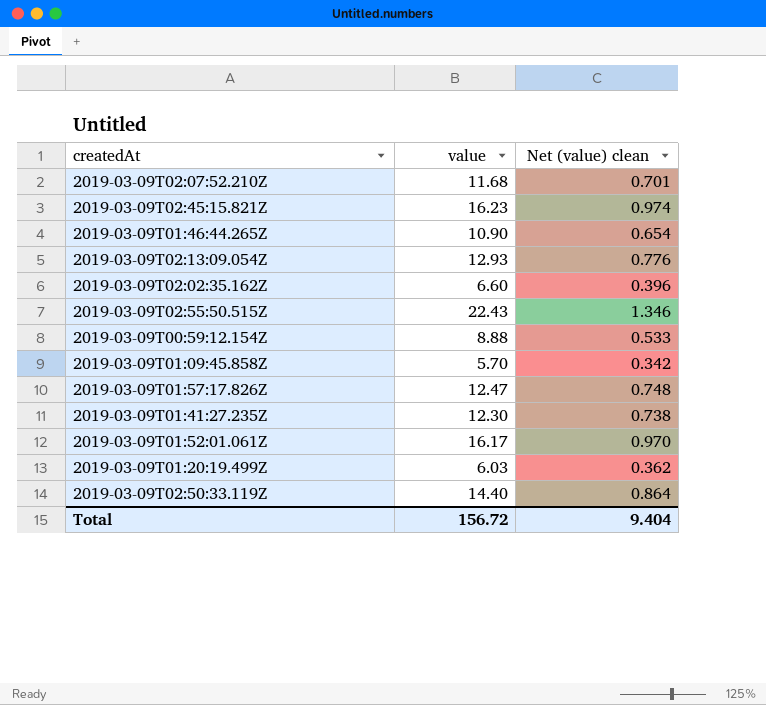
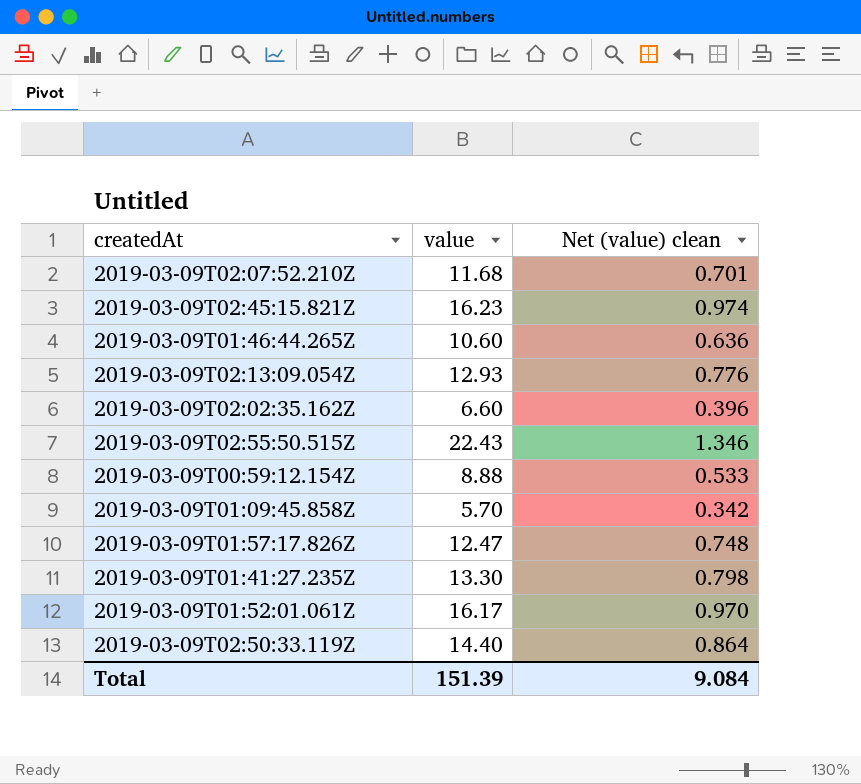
row 2019-03-09T01:20:19.499Z: 6.03 | 0.362 -> none
2019-03-09T01:46:44.265Z | value: 10.90 -> 10.60
2019-03-09T01:46:44.265Z | Net (value) clean: 0.654 -> 0.636
2019-03-09T01:41:27.235Z | value: 12.30 -> 13.30
2019-03-09T01:41:27.235Z | Net (value) clean: 0.738 -> 0.798
Total | value: 156.72 -> 151.39
Total | Net (value) clean: 9.404 -> 9.084

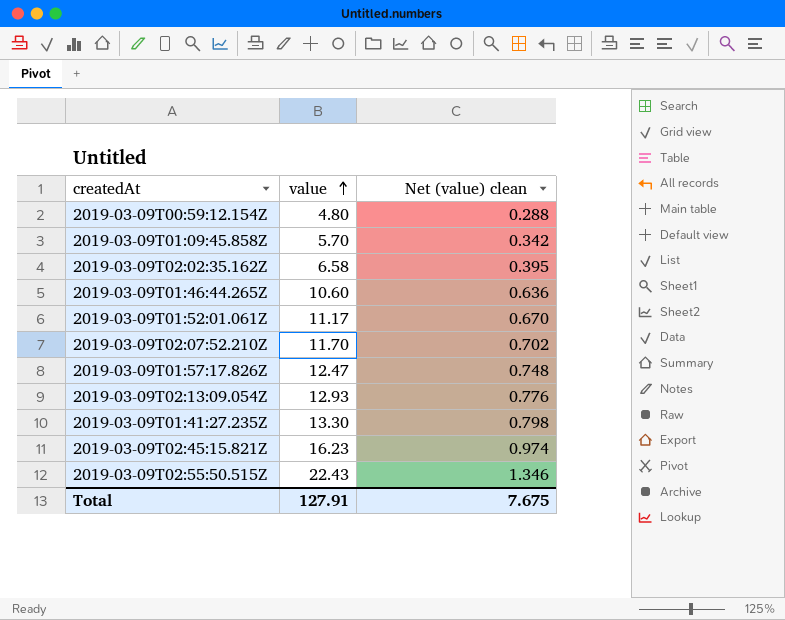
row order: none -> value ascending
row 2019-03-09T02:50:33.119Z: 14.40 | 0.864 -> none
2019-03-09T00:59:12.154Z | value: 8.88 -> 4.80
2019-03-09T00:59:12.154Z | Net (value) clean: 0.533 -> 0.288
2019-03-09T02:02:35.162Z | value: 6.60 -> 6.58
2019-03-09T02:02:35.162Z | Net (value) clean: 0.396 -> 0.395
2019-03-09T01:52:01.061Z | value: 16.17 -> 11.17
2019-03-09T01:52:01.061Z | Net (value) clean: 0.970 -> 0.670
2019-03-09T02:07:52.210Z | value: 11.68 -> 11.70
2019-03-09T02:07:52.210Z | Net (value) clean: 0.701 -> 0.702
Total | value: 151.39 -> 127.91
Total | Net (value) clean: 9.084 -> 7.675

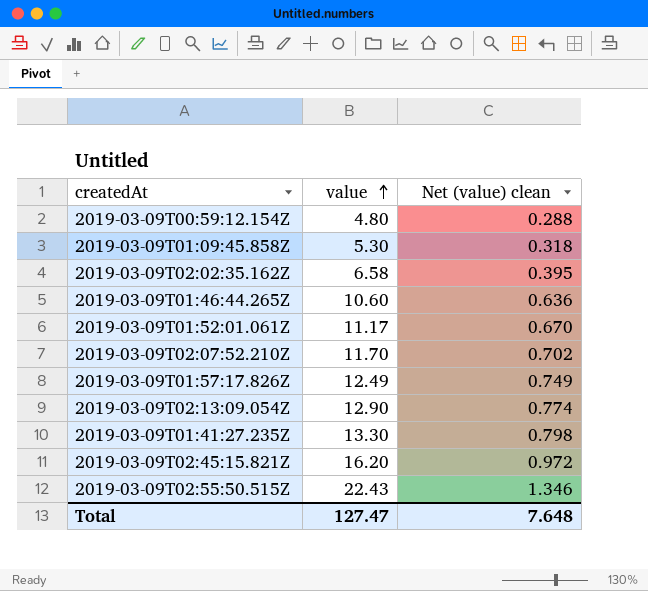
2019-03-09T01:09:45.858Z | value: 5.70 -> 5.30
2019-03-09T01:09:45.858Z | Net (value) clean: 0.342 -> 0.318
2019-03-09T01:57:17.826Z | value: 12.47 -> 12.49
2019-03-09T01:57:17.826Z | Net (value) clean: 0.748 -> 0.749
2019-03-09T02:13:09.054Z | value: 12.93 -> 12.90
2019-03-09T02:13:09.054Z | Net (value) clean: 0.776 -> 0.774
2019-03-09T02:45:15.821Z | value: 16.23 -> 16.20
2019-03-09T02:45:15.821Z | Net (value) clean: 0.974 -> 0.972
Total | value: 127.91 -> 127.47
Total | Net (value) clean: 7.675 -> 7.648

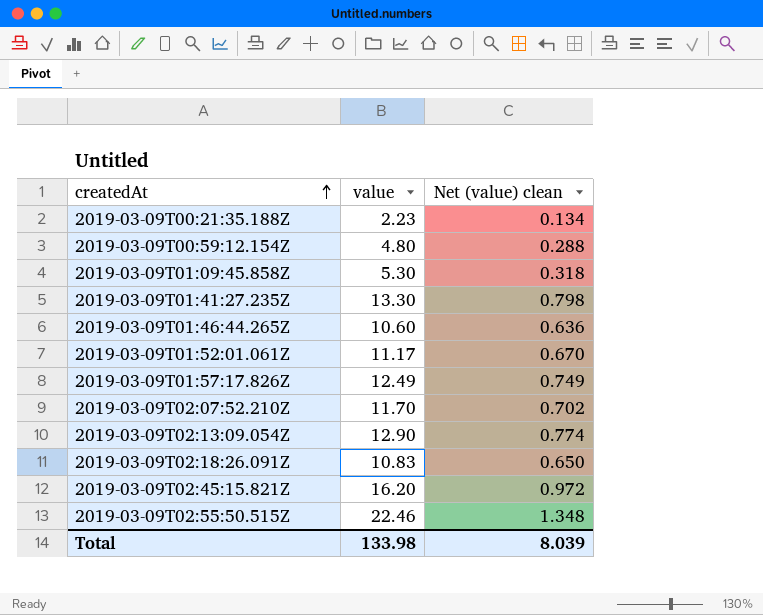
row order: value ascending -> createdAt ascending
row 2019-03-09T02:02:35.162Z: 6.58 | 0.395 -> none
row 2019-03-09T00:21:35.188Z: none -> 2.23 | 0.134
row 2019-03-09T02:18:26.091Z: none -> 10.83 | 0.650
2019-03-09T02:55:50.515Z | value: 22.43 -> 22.46
2019-03-09T02:55:50.515Z | Net (value) clean: 1.346 -> 1.348
Total | value: 127.47 -> 133.98
Total | Net (value) clean: 7.648 -> 8.039

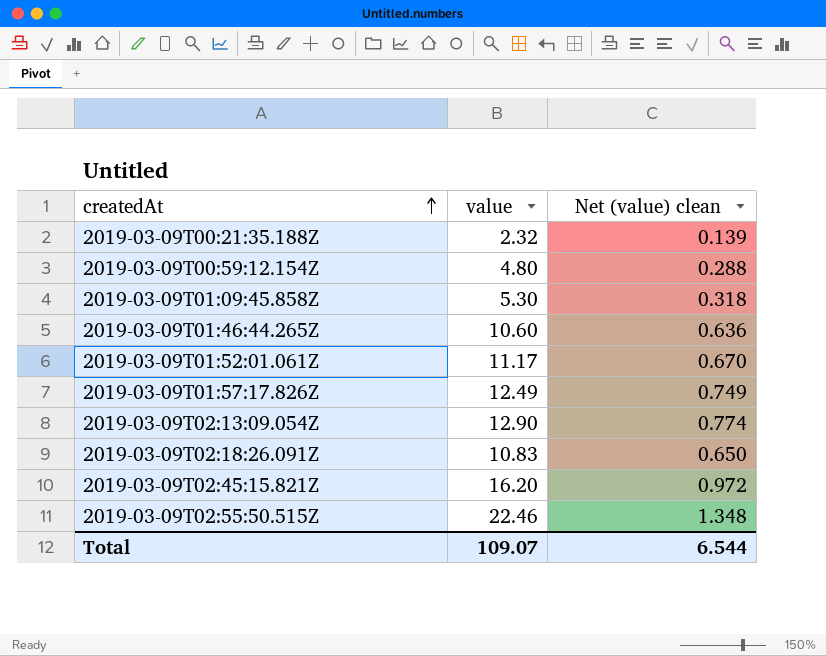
row 2019-03-09T01:41:27.235Z: 13.30 | 0.798 -> none
row 2019-03-09T02:07:52.210Z: 11.70 | 0.702 -> none
2019-03-09T00:21:35.188Z | value: 2.23 -> 2.32
2019-03-09T00:21:35.188Z | Net (value) clean: 0.134 -> 0.139
Total | value: 133.98 -> 109.07
Total | Net (value) clean: 8.039 -> 6.544

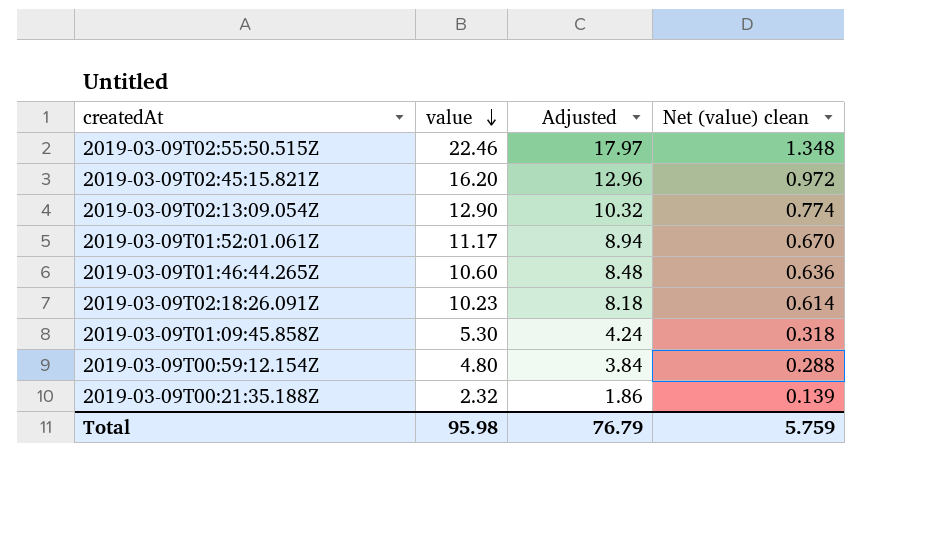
row order: createdAt ascending -> value descending
column Adjusted | formula: none -> [value] * 0.8
row 2019-03-09T01:57:17.826Z: 12.49 | 0.749 -> none
2019-03-09T02:18:26.091Z | value: 10.83 -> 10.23
2019-03-09T02:18:26.091Z | Net (value) clean: 0.650 -> 0.614
Total | value: 109.07 -> 95.98
Total | Net (value) clean: 6.544 -> 5.759

